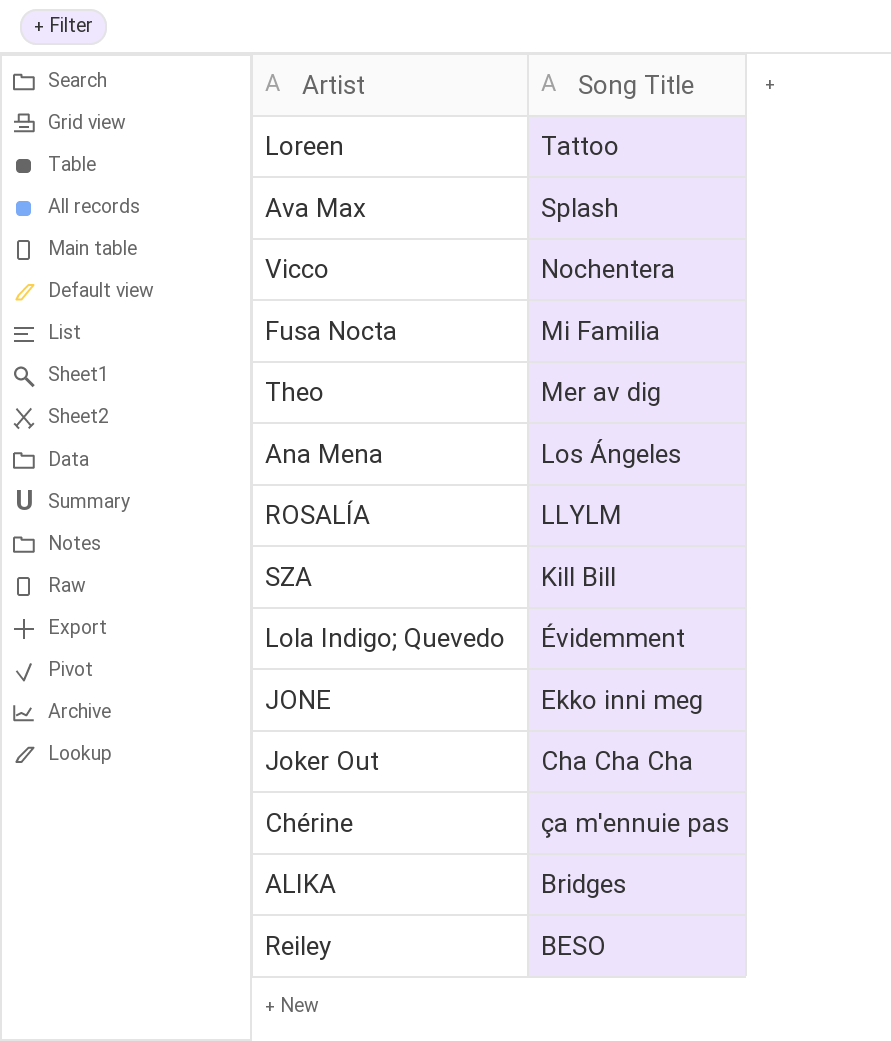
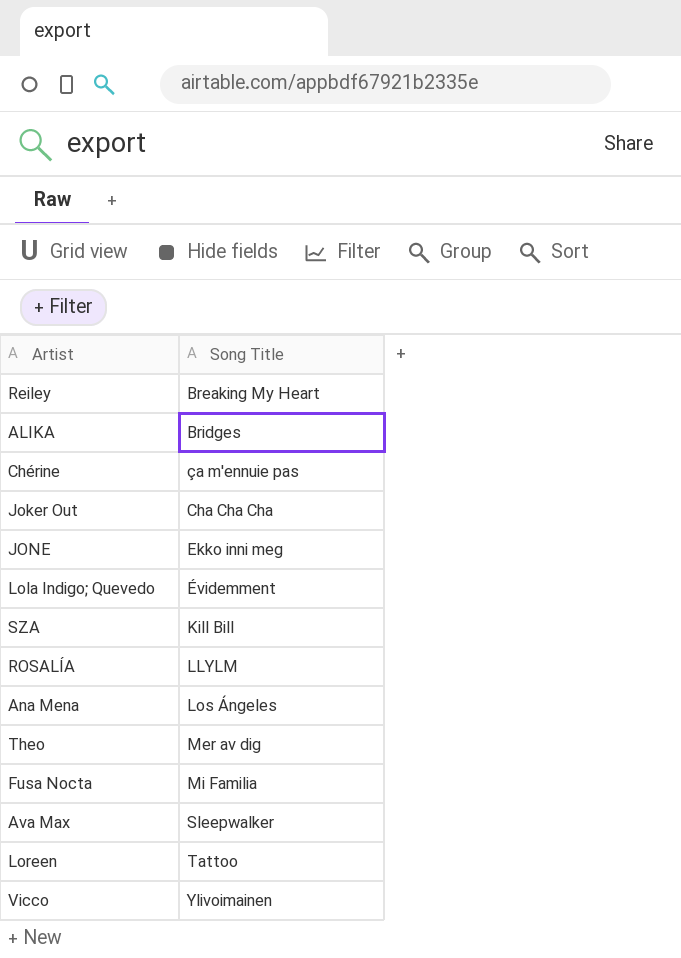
row order: Song Title descending -> Song Title ascending
Reiley | Song Title: BESO -> Breaking My Heart
Ava Max | Song Title: Splash -> Sleepwalker
Vicco | Song Title: Nochentera -> Ylivoimainen

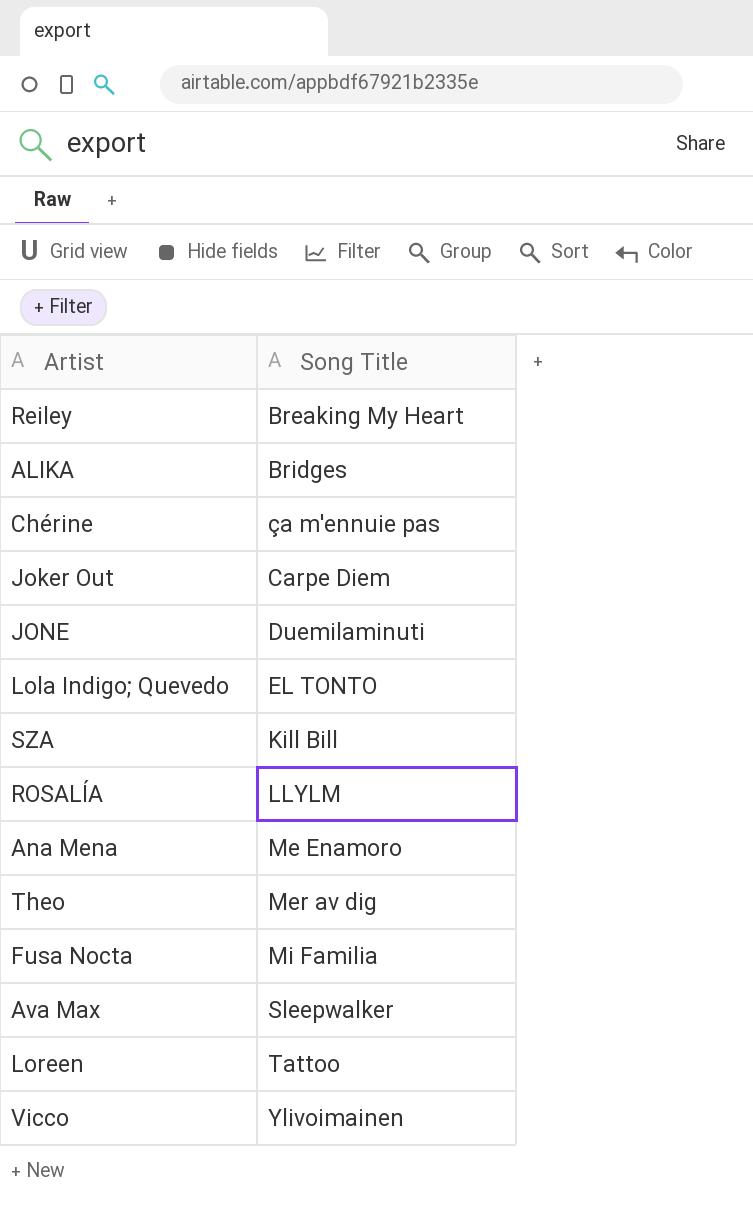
Joker Out | Song Title: Cha Cha Cha -> Carpe Diem
JONE | Song Title: Ekko inni meg -> Duemilaminuti
Lola Indigo; Quevedo | Song Title: Évidemment -> EL TONTO
Ana Mena | Song Title: Los Ángeles -> Me Enamoro

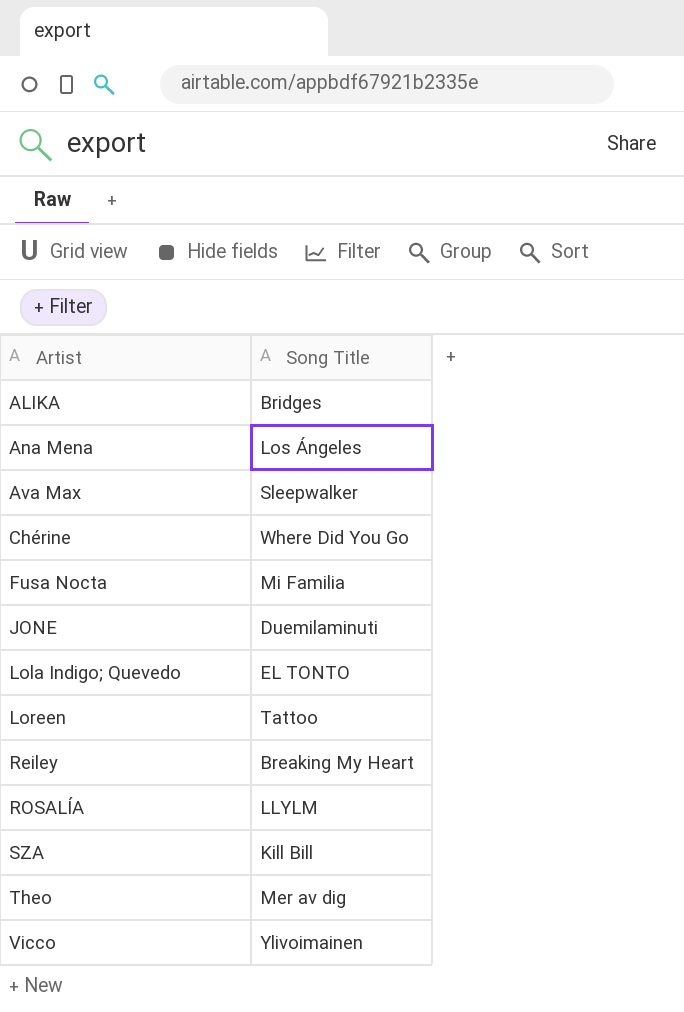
row order: Song Title ascending -> Artist ascending
row Joker Out: Carpe Diem -> none
Ana Mena | Song Title: Me Enamoro -> Los Ángeles
Chérine | Song Title: ça m'ennuie pas -> Where Did You Go

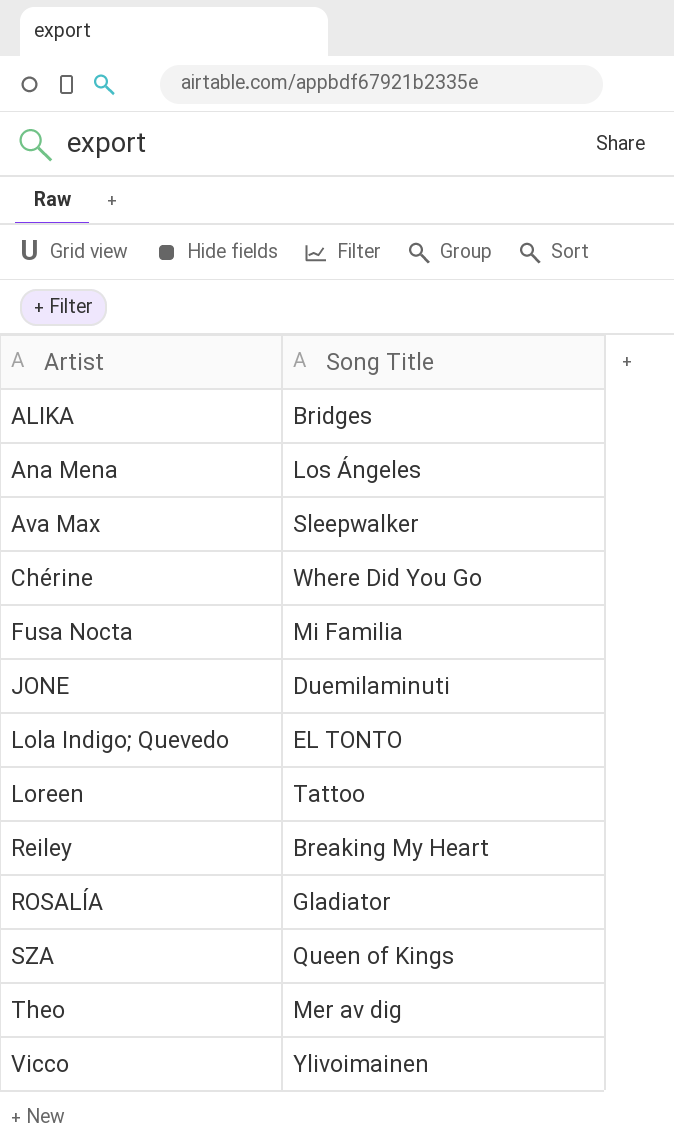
ROSALÍA | Song Title: LLYLM -> Gladiator
SZA | Song Title: Kill Bill -> Queen of Kings

